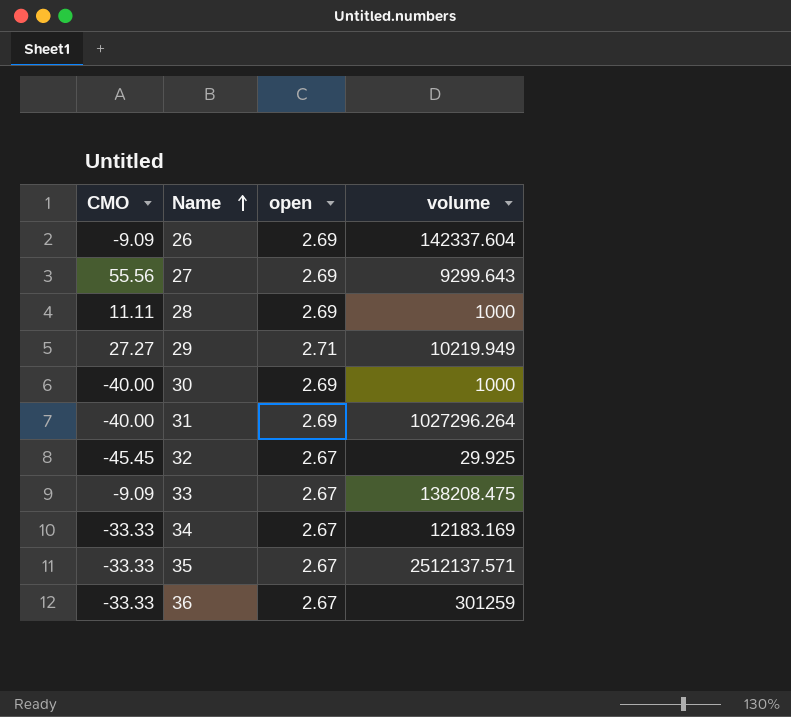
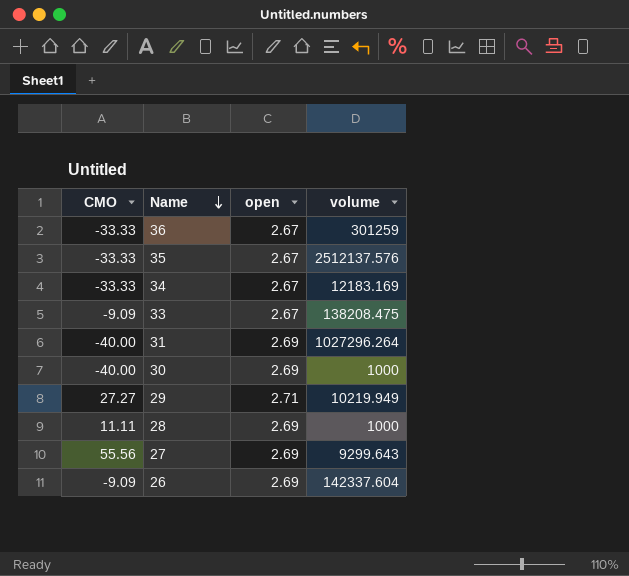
row order: Name ascending -> Name descending
row 32: -45.45 | 2.67 | 29.925 -> none
35 | volume: 2512137.571 -> 2512137.576

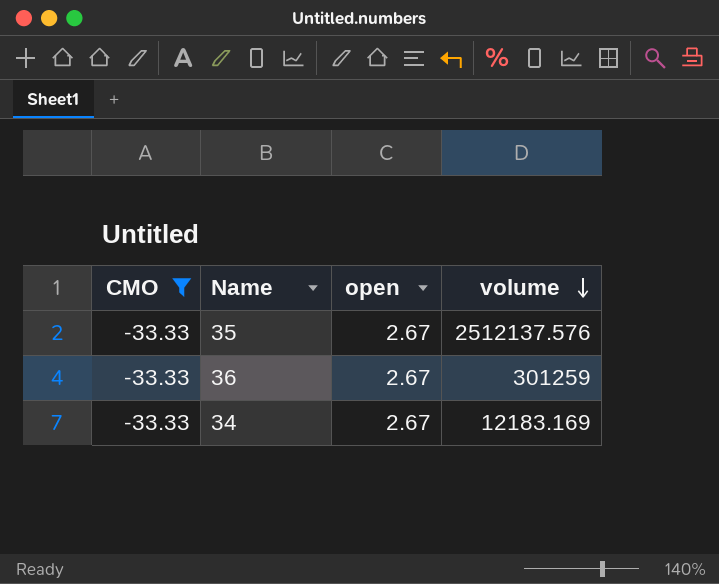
filter: none -> CMO = -33.33
row order: Name descending -> volume descending

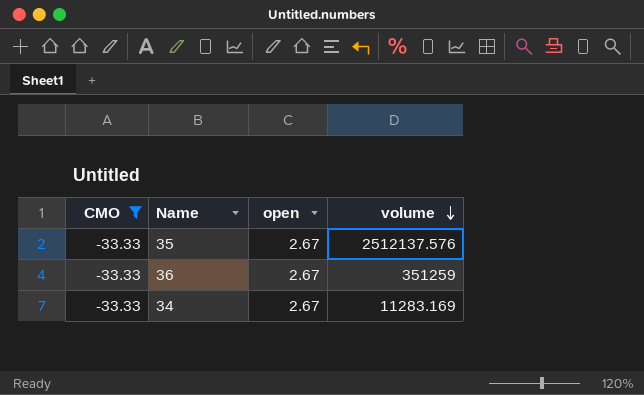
36 | volume: 301259 -> 351259
34 | volume: 12183.169 -> 11283.169

